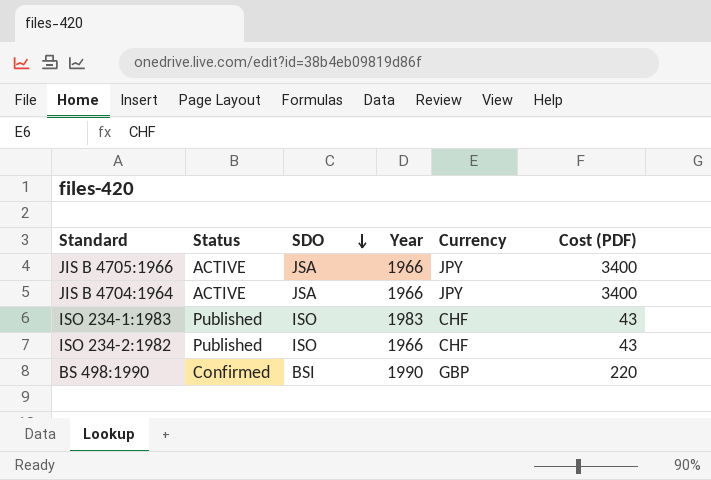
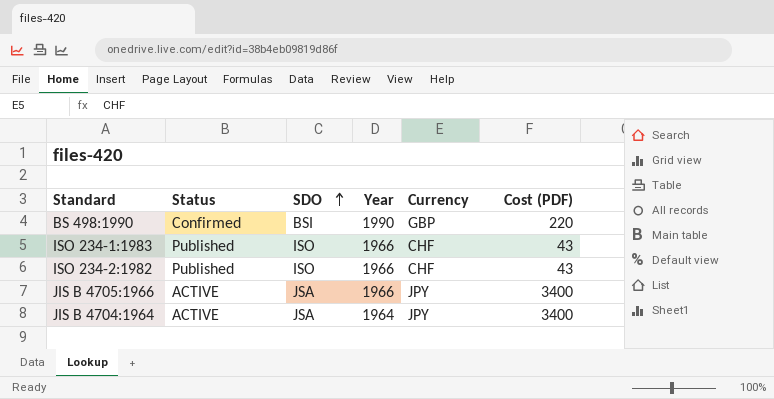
row order: SDO descending -> SDO ascending
ISO 234-1:1983 | Year: 1983 -> 1966
JIS B 4704:1964 | Year: 1966 -> 1964

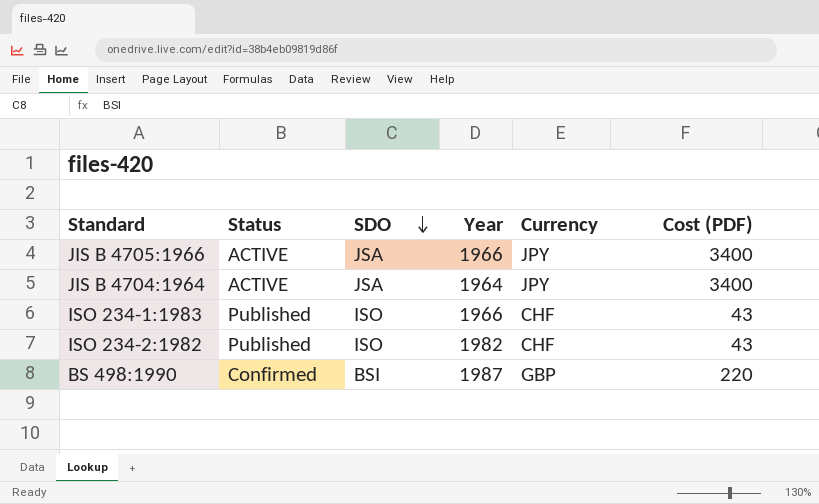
row order: SDO ascending -> SDO descending
ISO 234-2:1982 | Year: 1966 -> 1982
BS 498:1990 | Year: 1990 -> 1987

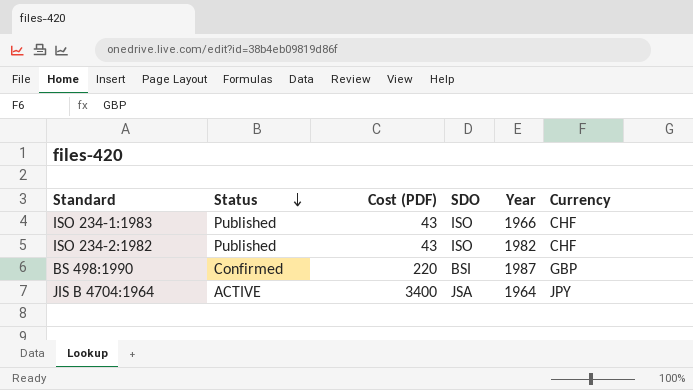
row order: SDO descending -> Status descending
column Cost (PDF) | position: 6 -> 3
row JIS B 4705:1966: ACTIVE | JSA | 1966 | JPY | 3400 -> none

